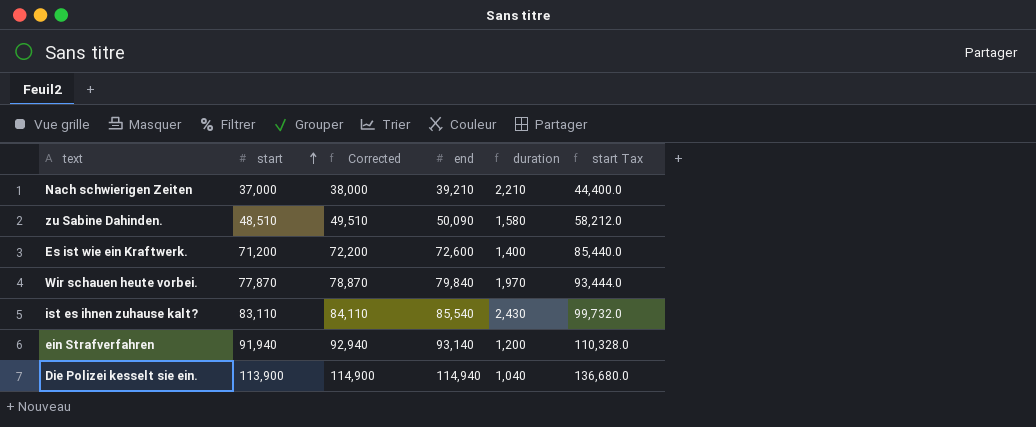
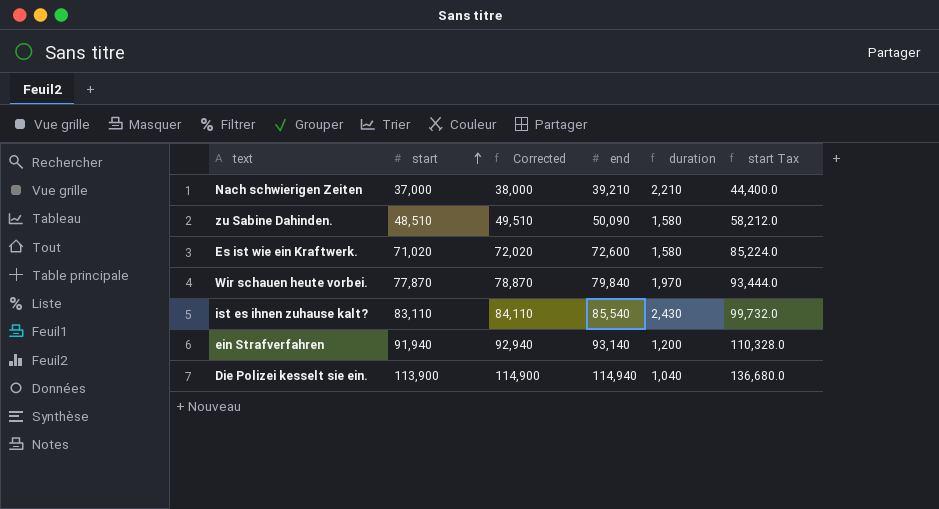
Es ist wie ein Kraftwerk. | start: 71,200 -> 71,020
Es ist wie ein Kraftwerk. | Corrected: 72,200 -> 72,020
Es ist wie ein Kraftwerk. | duration: 1,400 -> 1,580
Es ist wie ein Kraftwerk. | start Tax: 85,440.0 -> 85,224.0

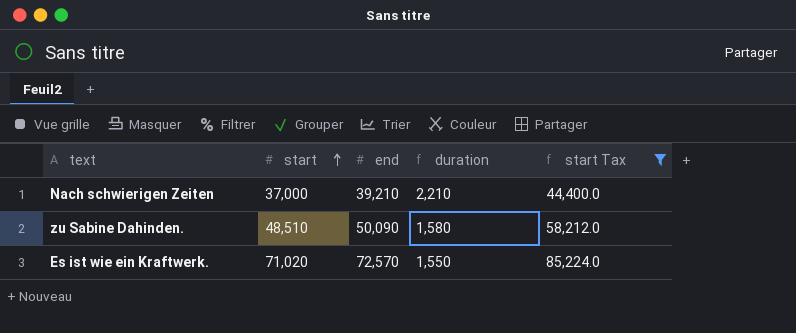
filter: none -> start Tax <= 85,224.0
column Corrected | formula: [start] + 1000 -> none
Es ist wie ein Kraftwerk. | end: 72,600 -> 72,570
Es ist wie ein Kraftwerk. | duration: 1,580 -> 1,550

